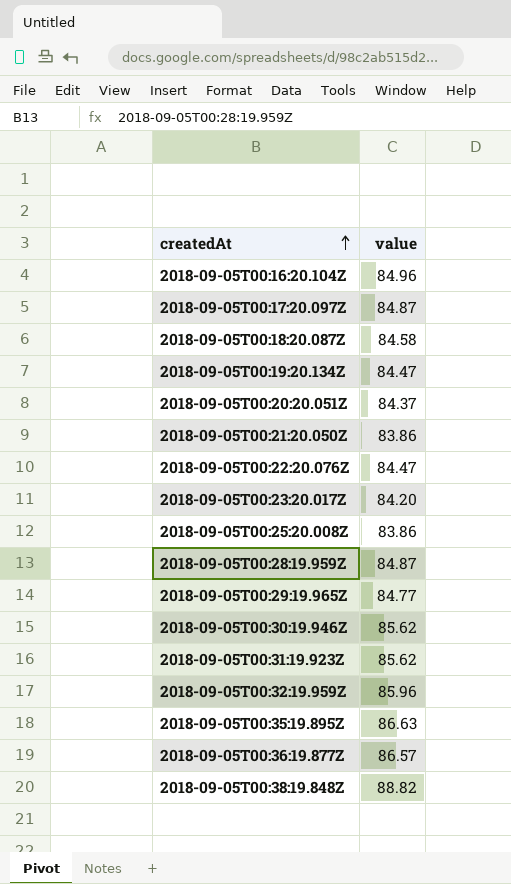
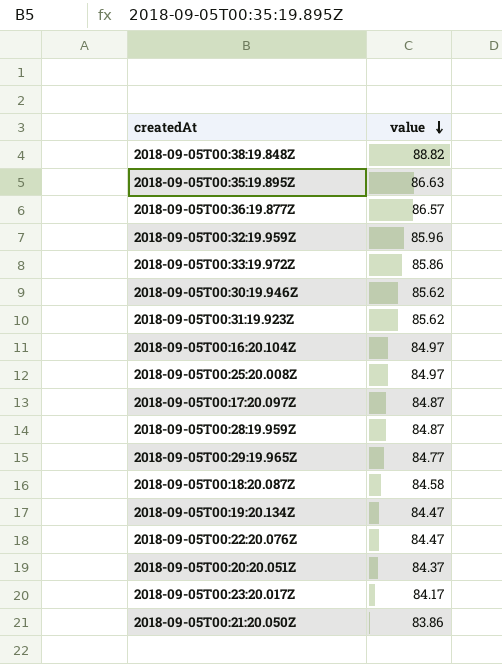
row order: createdAt ascending -> value descending
row 2018-09-05T00:33:19.972Z: none -> 85.86
2018-09-05T00:16:20.104Z | value: 84.96 -> 84.97
2018-09-05T00:25:20.008Z | value: 83.86 -> 84.97
2018-09-05T00:23:20.017Z | value: 84.20 -> 84.17

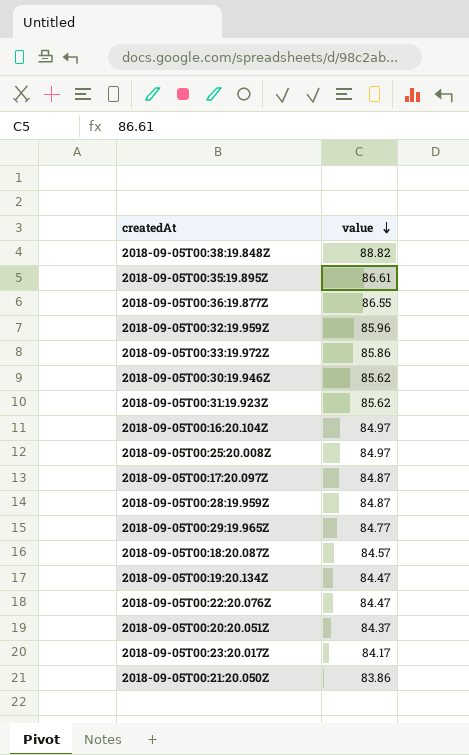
2018-09-05T00:35:19.895Z | value: 86.63 -> 86.61
2018-09-05T00:36:19.877Z | value: 86.57 -> 86.55
2018-09-05T00:18:20.087Z | value: 84.58 -> 84.57

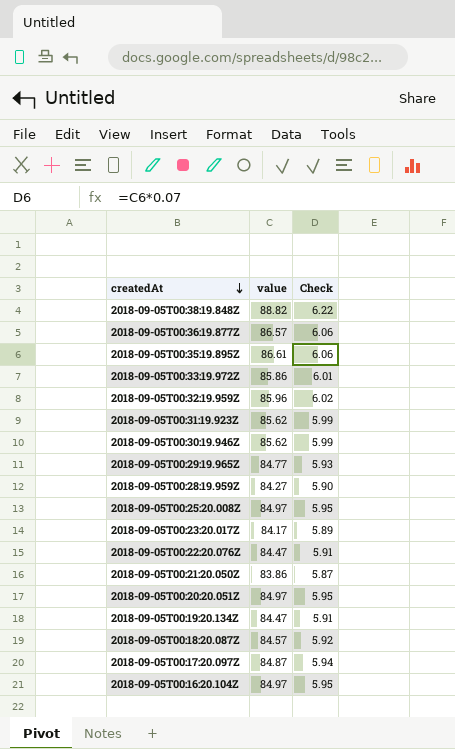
row order: value descending -> createdAt descending
column Check | formula: none -> [value] * 0.07
2018-09-05T00:36:19.877Z | value: 86.55 -> 86.57
2018-09-05T00:28:19.959Z | value: 84.87 -> 84.27
2018-09-05T00:20:20.051Z | value: 84.37 -> 84.97

